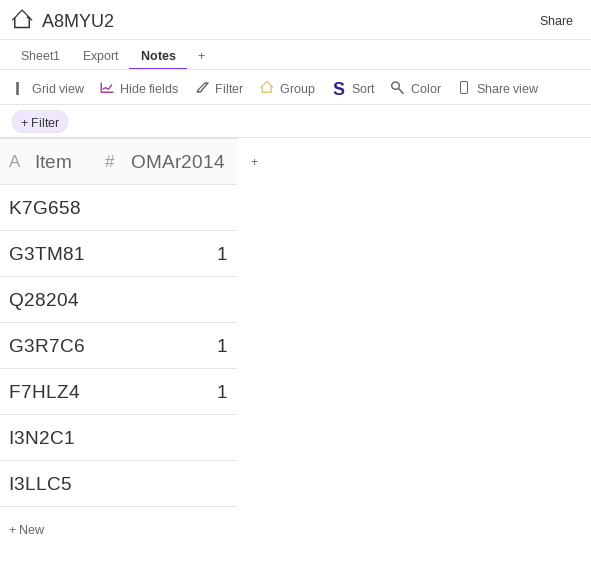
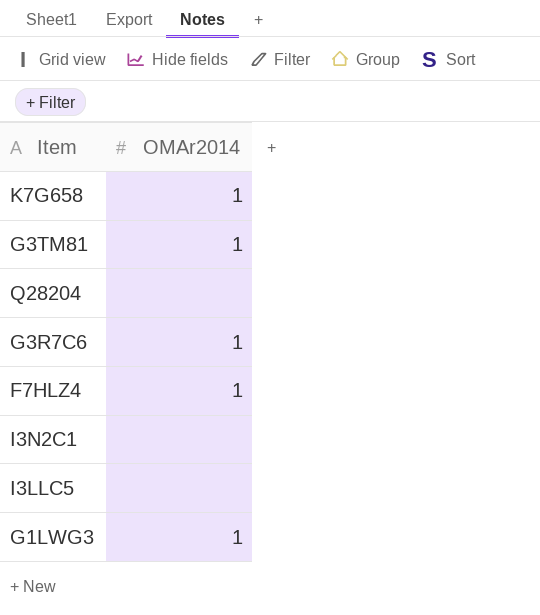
K7G658 | OMAr2014: none -> 1
row G1LWG3: none -> 1

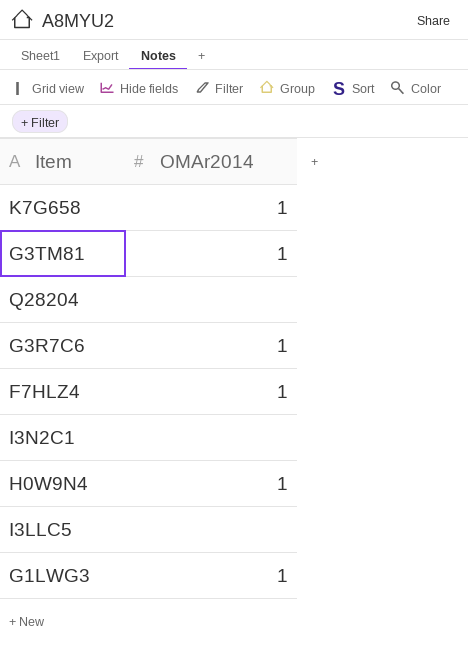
row H0W9N4: none -> 1

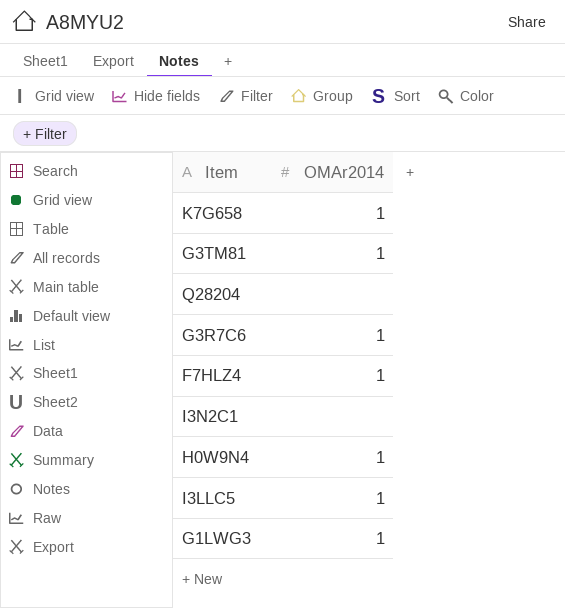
I3LLC5 | OMAr2014: none -> 1

